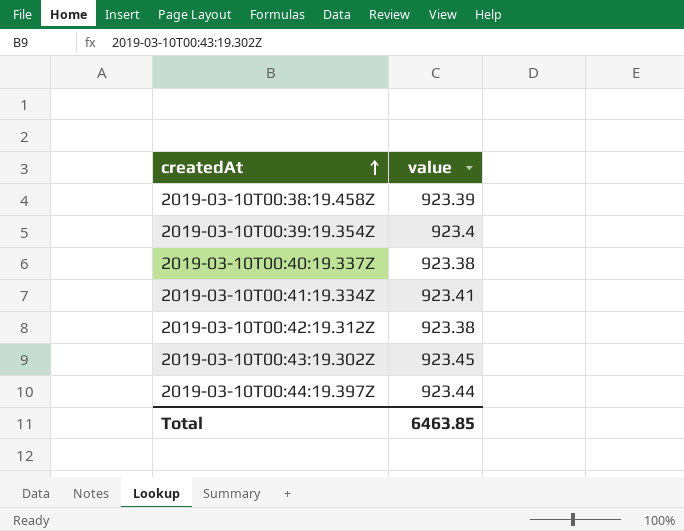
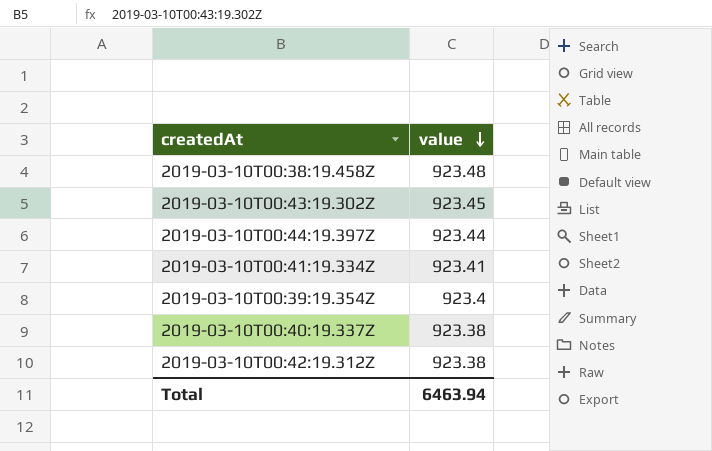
row order: createdAt ascending -> value descending
2019-03-10T00:38:19.458Z | value: 923.39 -> 923.48
Total | value: 6463.85 -> 6463.94

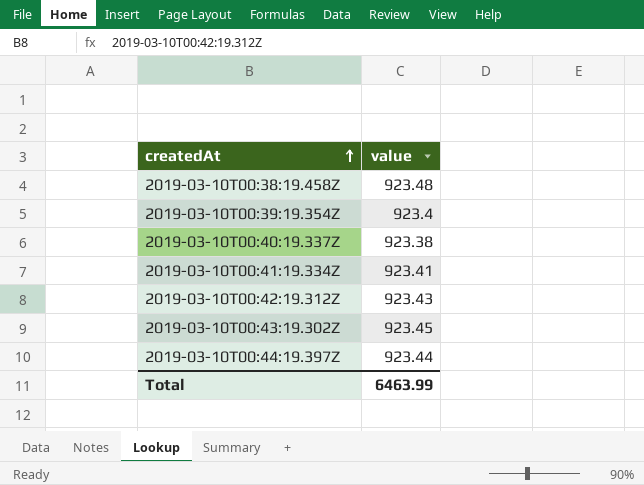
row order: value descending -> createdAt ascending
2019-03-10T00:42:19.312Z | value: 923.38 -> 923.43
Total | value: 6463.94 -> 6463.99

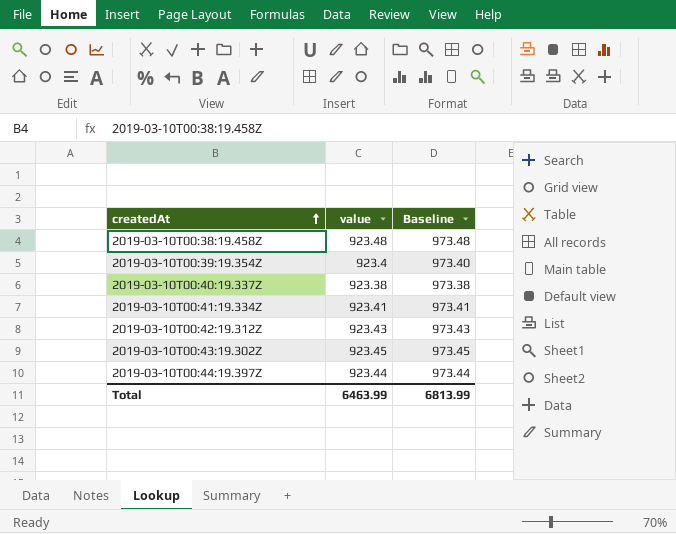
column Baseline | formula: none -> [value] + 50

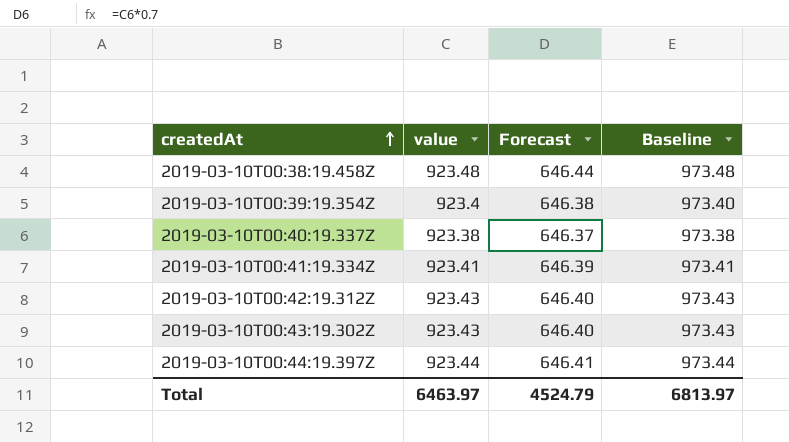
column Forecast | formula: none -> [value] * 0.7
2019-03-10T00:43:19.302Z | value: 923.45 -> 923.43
2019-03-10T00:43:19.302Z | Baseline: 973.45 -> 973.43
Total | value: 6463.99 -> 6463.97
Total | Baseline: 6813.99 -> 6813.97

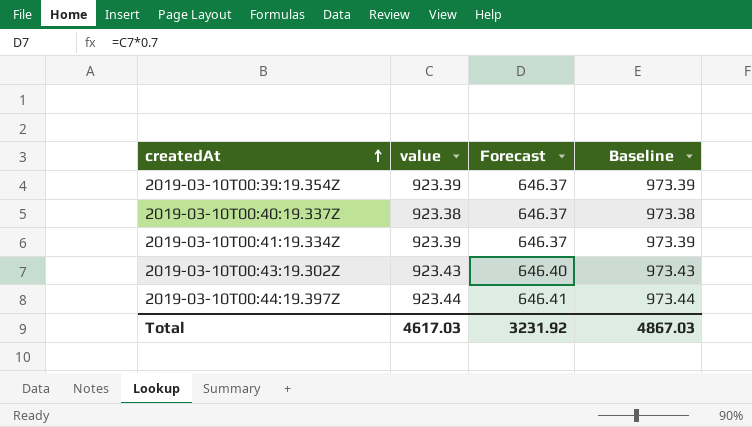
row 2019-03-10T00:38:19.458Z: 923.48 | 646.44 | 973.48 -> none
row 2019-03-10T00:42:19.312Z: 923.43 | 646.40 | 973.43 -> none
2019-03-10T00:39:19.354Z | value: 923.4 -> 923.39
2019-03-10T00:39:19.354Z | Forecast: 646.38 -> 646.37
2019-03-10T00:39:19.354Z | Baseline: 973.40 -> 973.39
2019-03-10T00:41:19.334Z | value: 923.41 -> 923.39
2019-03-10T00:41:19.334Z | Forecast: 646.39 -> 646.37
2019-03-10T00:41:19.334Z | Baseline: 973.41 -> 973.39
Total | value: 6463.97 -> 4617.03
Total | Forecast: 4524.79 -> 3231.92
Total | Baseline: 6813.97 -> 4867.03

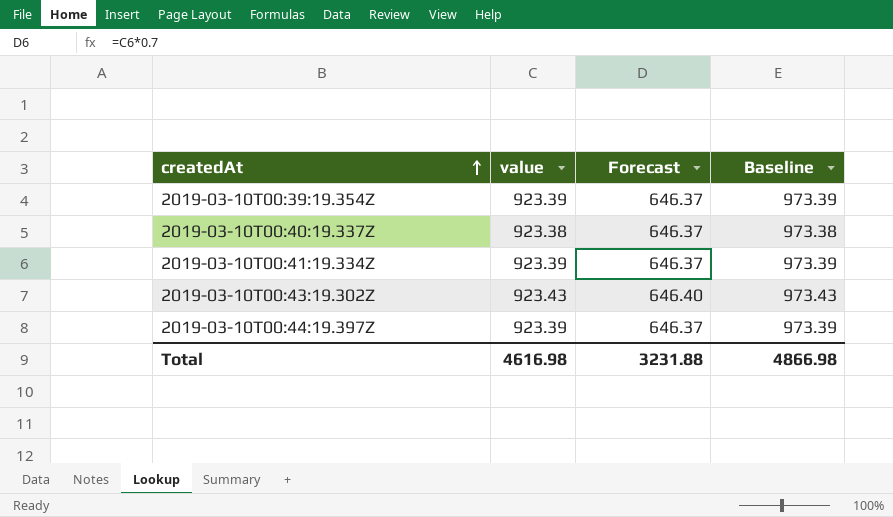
2019-03-10T00:44:19.397Z | value: 923.44 -> 923.39
2019-03-10T00:44:19.397Z | Forecast: 646.41 -> 646.37
2019-03-10T00:44:19.397Z | Baseline: 973.44 -> 973.39
Total | value: 4617.03 -> 4616.98
Total | Forecast: 3231.92 -> 3231.88
Total | Baseline: 4867.03 -> 4866.98

